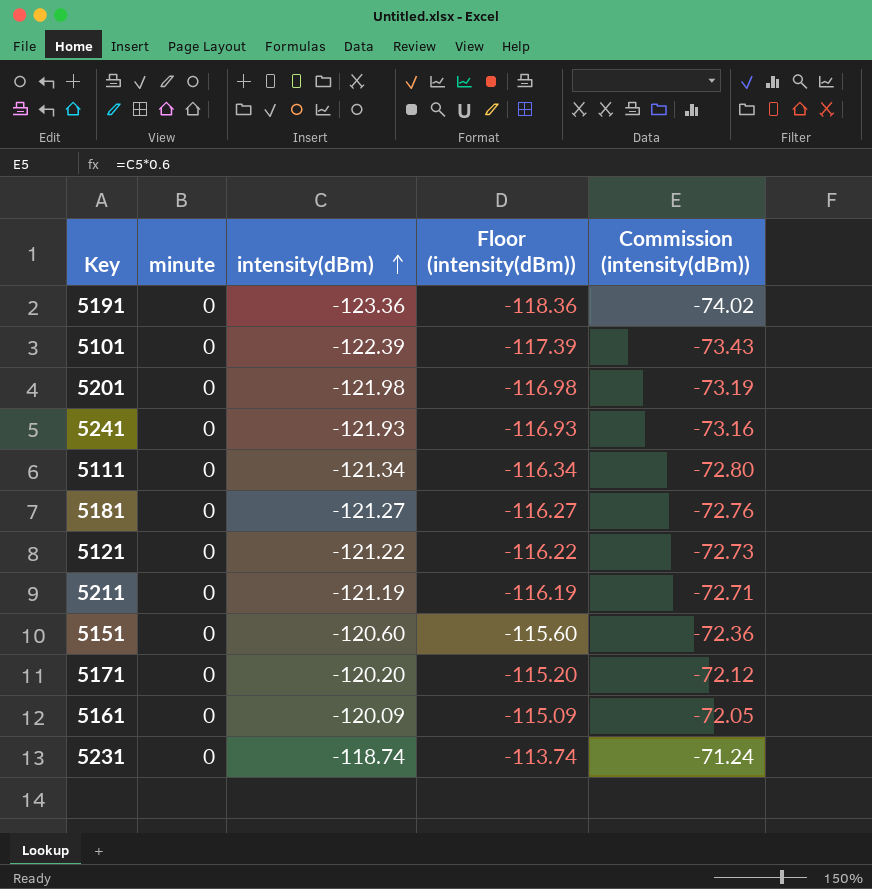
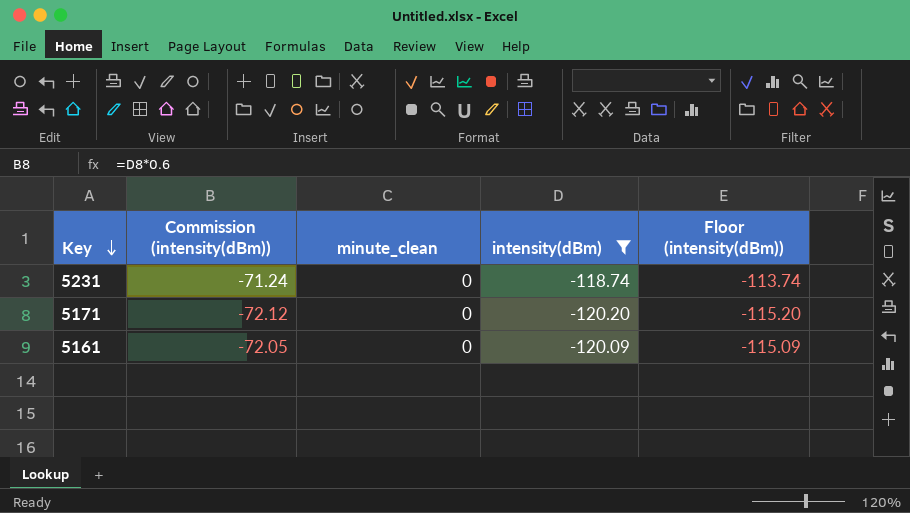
filter: none -> intensity(dBm) >= -120.20
row order: intensity(dBm) ascending -> Key descending
column Commission (intensity(dBm)) | position: 5 -> 2
column name: minute -> minute_clean

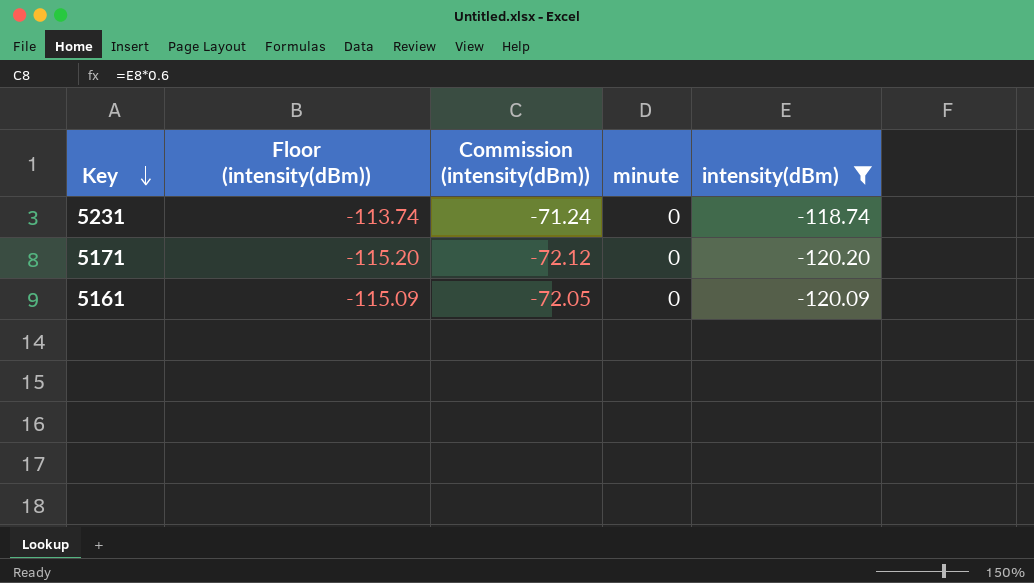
column Floor (intensity(dBm)) | position: 5 -> 2
column name: minute_clean -> minute

